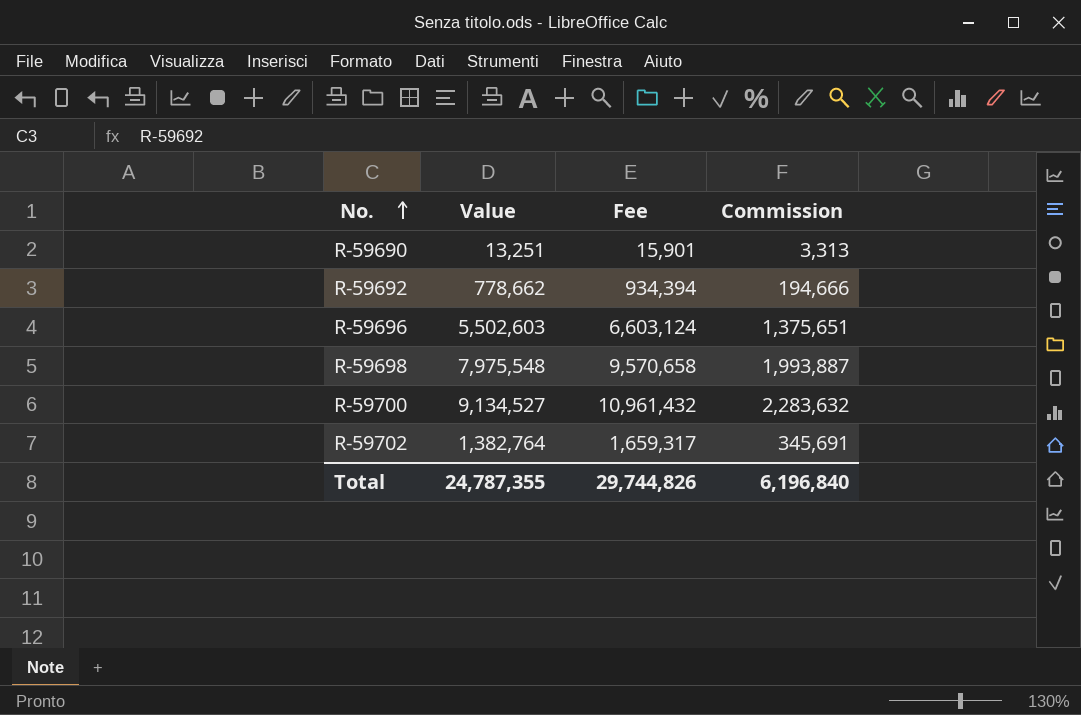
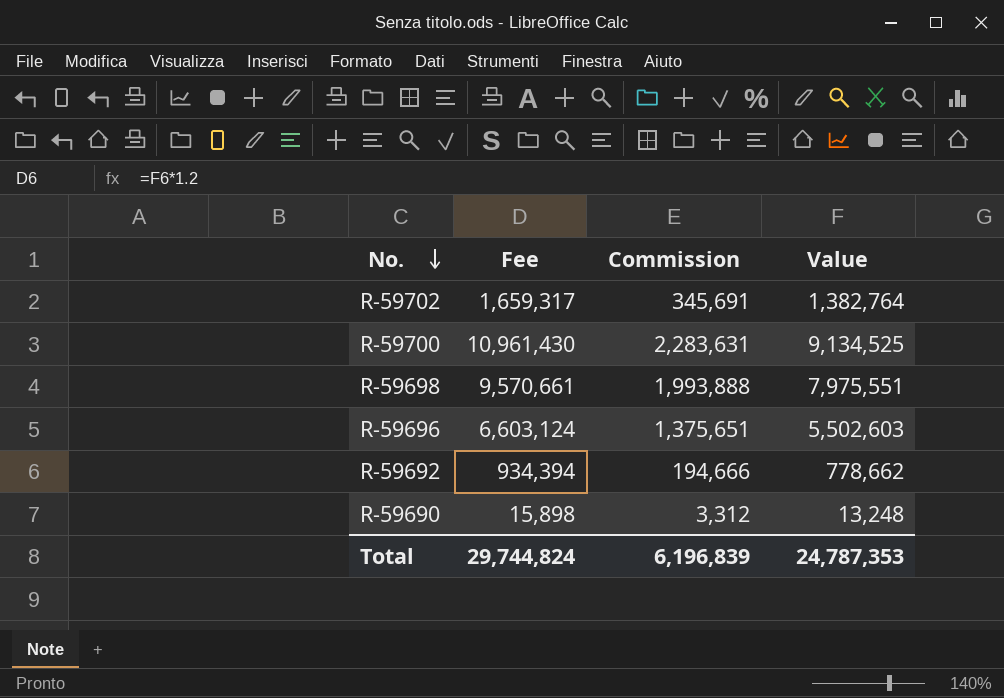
row order: No. ascending -> No. descending
column Value | position: 2 -> 4
R-59700 | Fee: 10,961,432 -> 10,961,430
R-59700 | Commission: 2,283,632 -> 2,283,631
R-59700 | Value: 9,134,527 -> 9,134,525
R-59698 | Fee: 9,570,658 -> 9,570,661
R-59698 | Commission: 1,993,887 -> 1,993,888
R-59698 | Value: 7,975,548 -> 7,975,551
R-59690 | Fee: 15,901 -> 15,898
R-59690 | Commission: 3,313 -> 3,312
R-59690 | Value: 13,251 -> 13,248
Total | Fee: 29,744,826 -> 29,744,824
Total | Commission: 6,196,840 -> 6,196,839
Total | Value: 24,787,355 -> 24,787,353

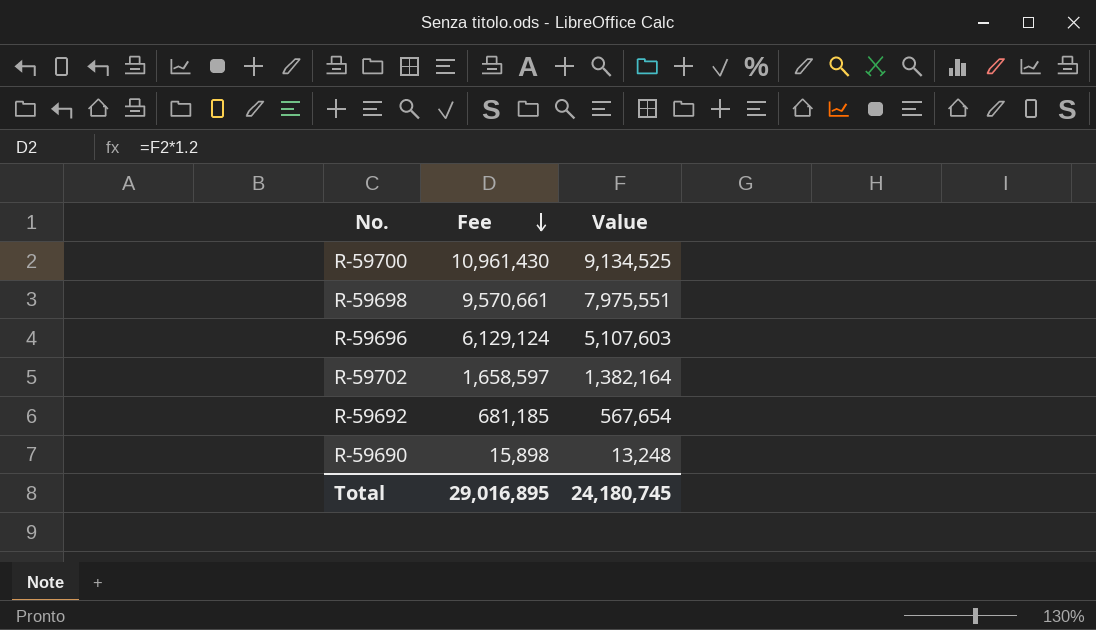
row order: No. descending -> Fee descending
column Commission | formula: [Value] * 0.25 -> none
R-59696 | Fee: 6,603,124 -> 6,129,124
R-59696 | Value: 5,502,603 -> 5,107,603
R-59702 | Fee: 1,659,317 -> 1,658,597
R-59702 | Value: 1,382,764 -> 1,382,164
R-59692 | Fee: 934,394 -> 681,185
R-59692 | Value: 778,662 -> 567,654
Total | Fee: 29,744,824 -> 29,016,895
Total | Value: 24,787,353 -> 24,180,745

